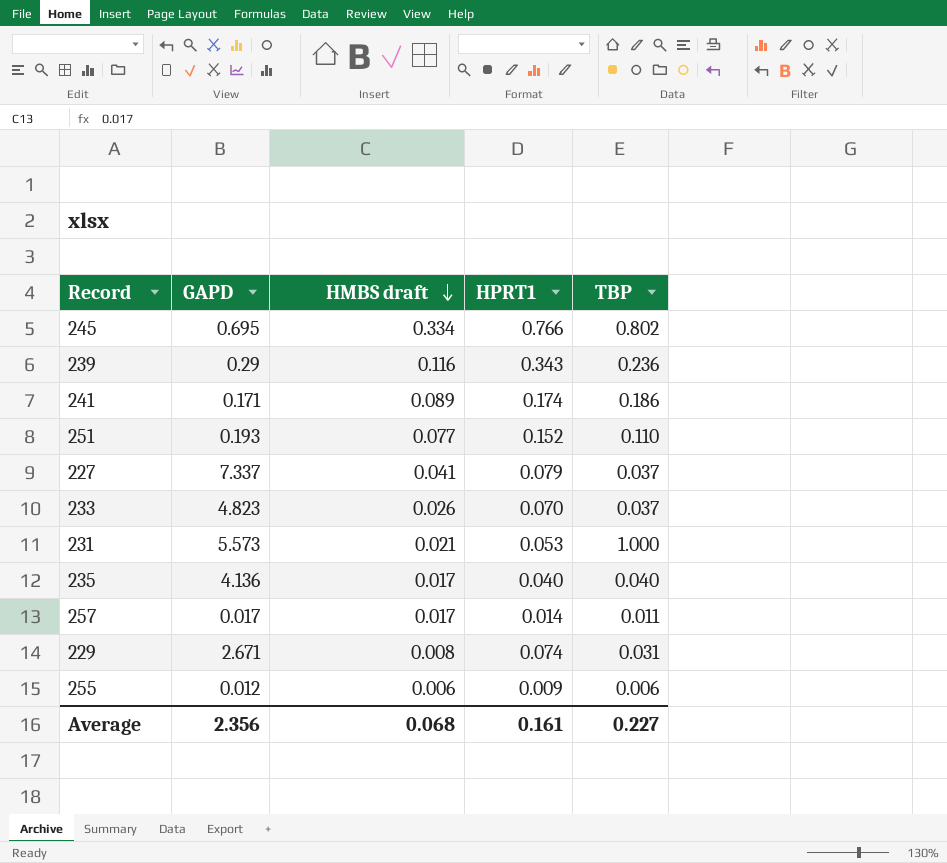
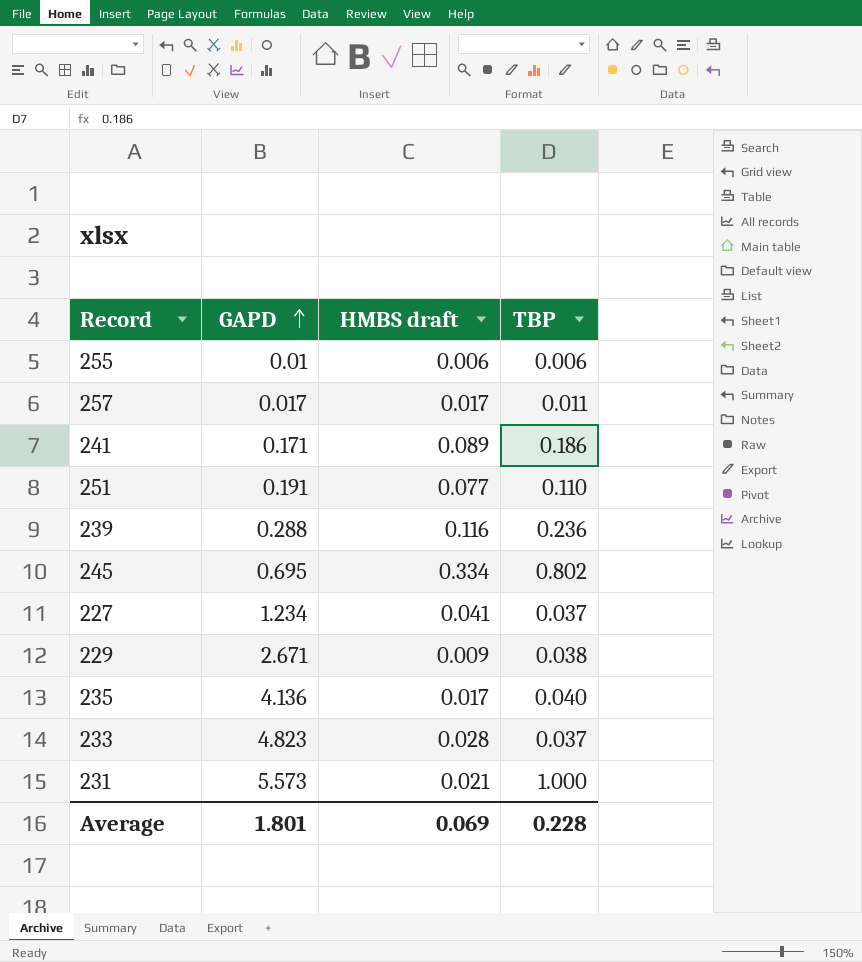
row order: HMBS draft descending -> GAPD ascending
column HPRT1 | position: 4 -> none
255 | GAPD: 0.012 -> 0.01
251 | GAPD: 0.193 -> 0.191
239 | GAPD: 0.29 -> 0.288
227 | GAPD: 7.337 -> 1.234
229 | HMBS draft: 0.008 -> 0.009
229 | TBP: 0.031 -> 0.038
233 | HMBS draft: 0.026 -> 0.028
Average | GAPD: 2.356 -> 1.801
Average | HMBS draft: 0.068 -> 0.069
Average | TBP: 0.227 -> 0.228

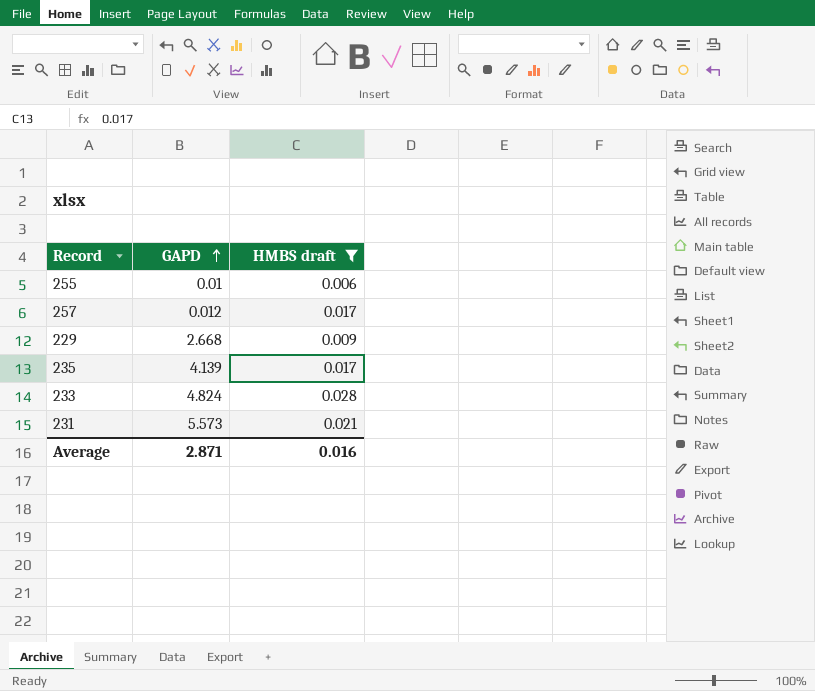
filter: none -> HMBS draft <= 0.028
column TBP | position: 4 -> none
257 | GAPD: 0.017 -> 0.012
229 | GAPD: 2.671 -> 2.668
235 | GAPD: 4.136 -> 4.139
233 | GAPD: 4.823 -> 4.824
Average | GAPD: 1.801 -> 2.871
Average | HMBS draft: 0.069 -> 0.016

